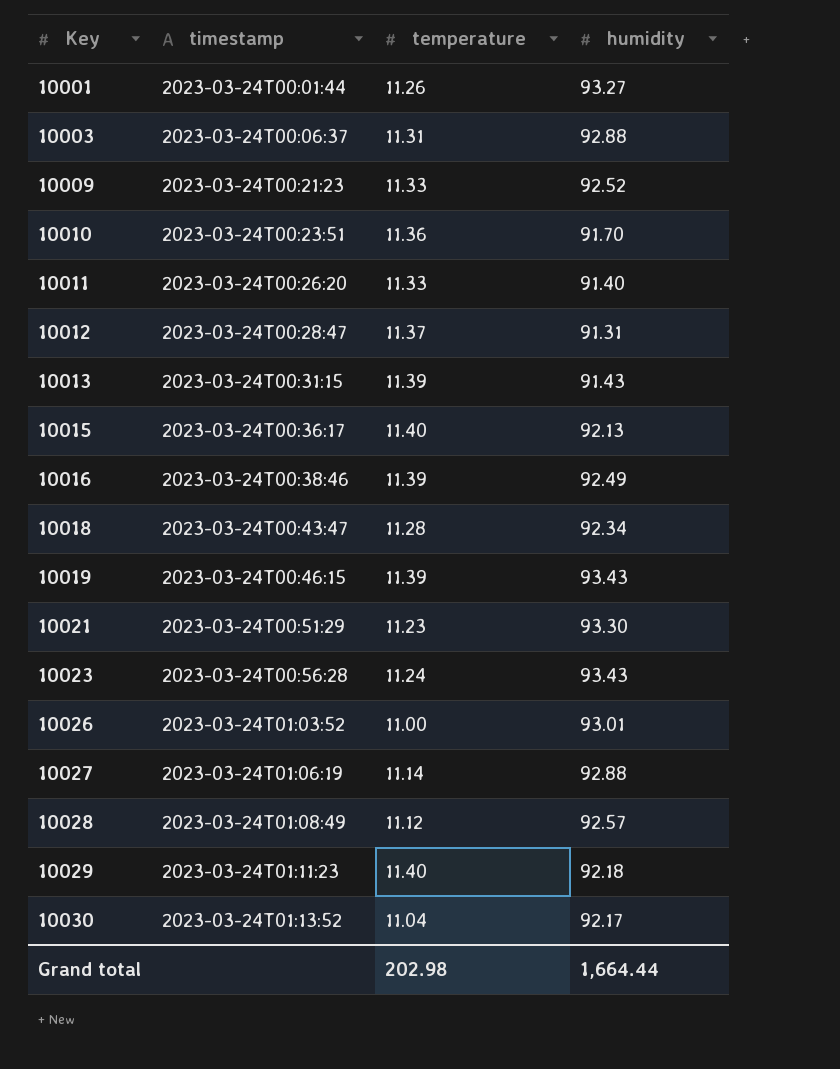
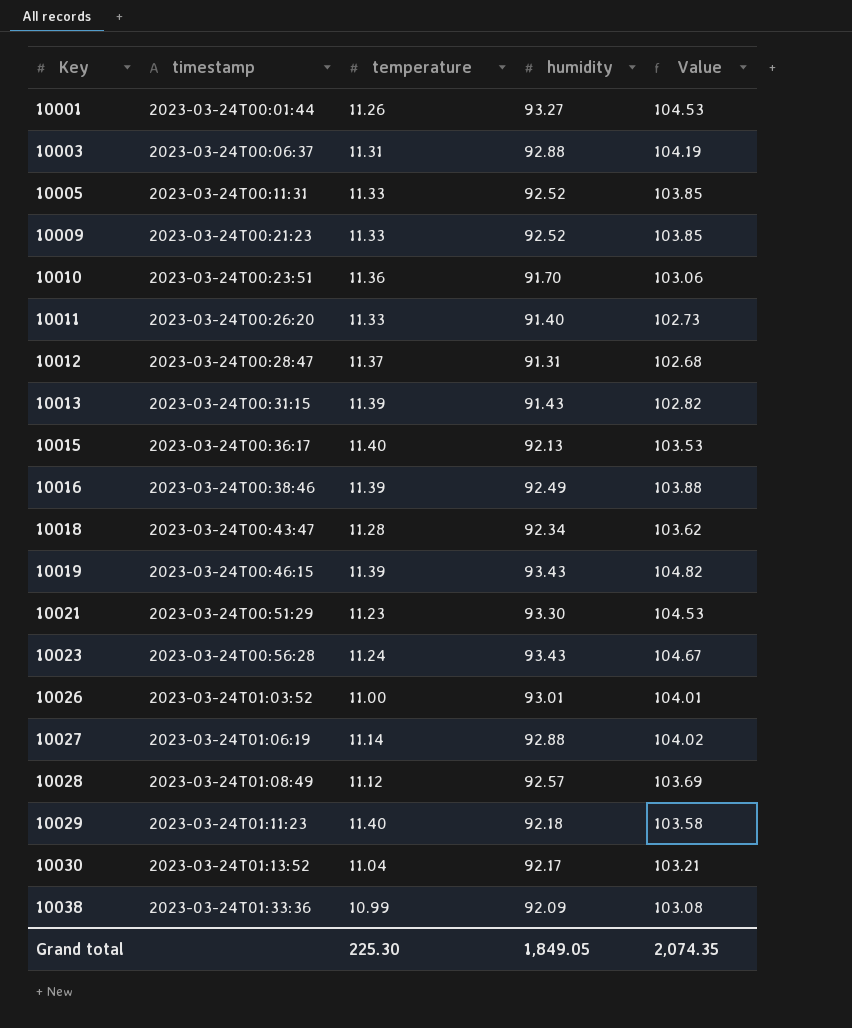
column Value | formula: none -> [temperature] + [humidity]
row 10005: none -> 2023-03-24T00:11:31 | 11.33 | 92.52 | 103.85
row 10038: none -> 2023-03-24T01:33:36 | 10.99 | 92.09 | 103.08
Grand total | temperature: 202.98 -> 225.30
Grand total | humidity: 1,664.44 -> 1,849.05

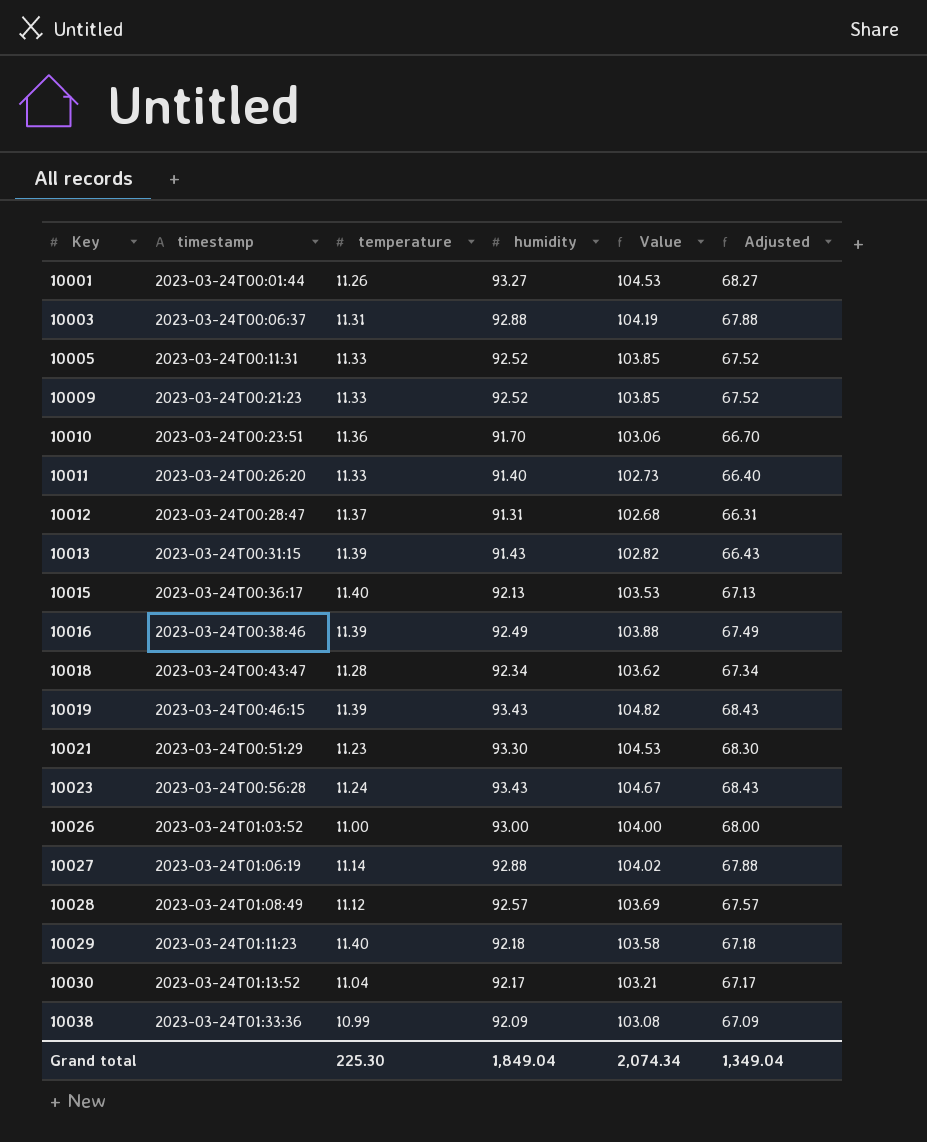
column Adjusted | formula: none -> [humidity] - 25
10026 | humidity: 93.01 -> 93.00
10026 | Value: 104.01 -> 104.00
Grand total | humidity: 1,849.05 -> 1,849.04
Grand total | Value: 2,074.35 -> 2,074.34

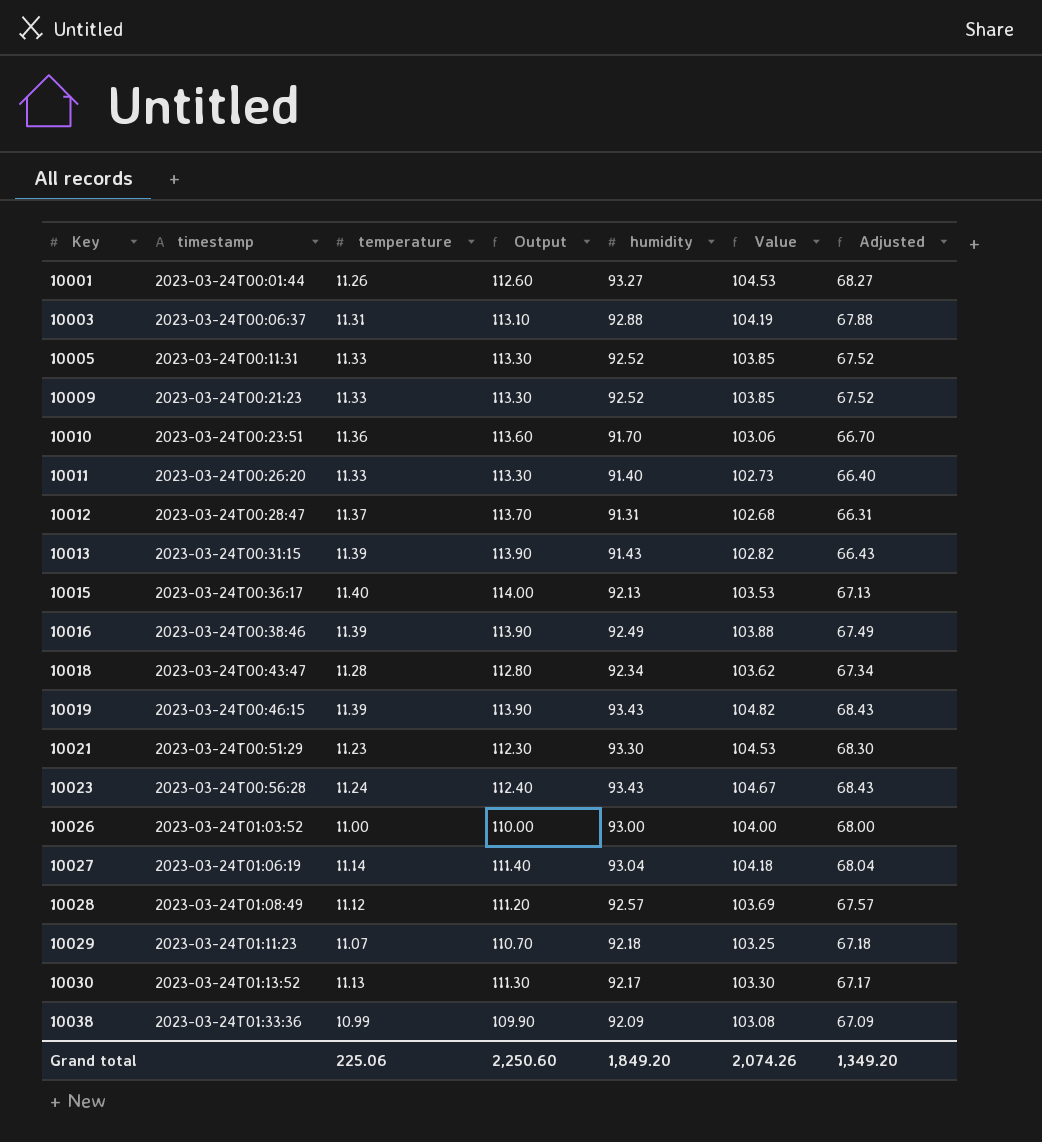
column Output | formula: none -> [temperature] * 10
10027 | humidity: 92.88 -> 93.04
10027 | Value: 104.02 -> 104.18
10027 | Adjusted: 67.88 -> 68.04
10029 | temperature: 11.40 -> 11.07
10029 | Value: 103.58 -> 103.25
10030 | temperature: 11.04 -> 11.13
10030 | Value: 103.21 -> 103.30
Grand total | temperature: 225.30 -> 225.06
Grand total | humidity: 1,849.04 -> 1,849.20
Grand total | Value: 2,074.34 -> 2,074.26
Grand total | Adjusted: 1,349.04 -> 1,349.20

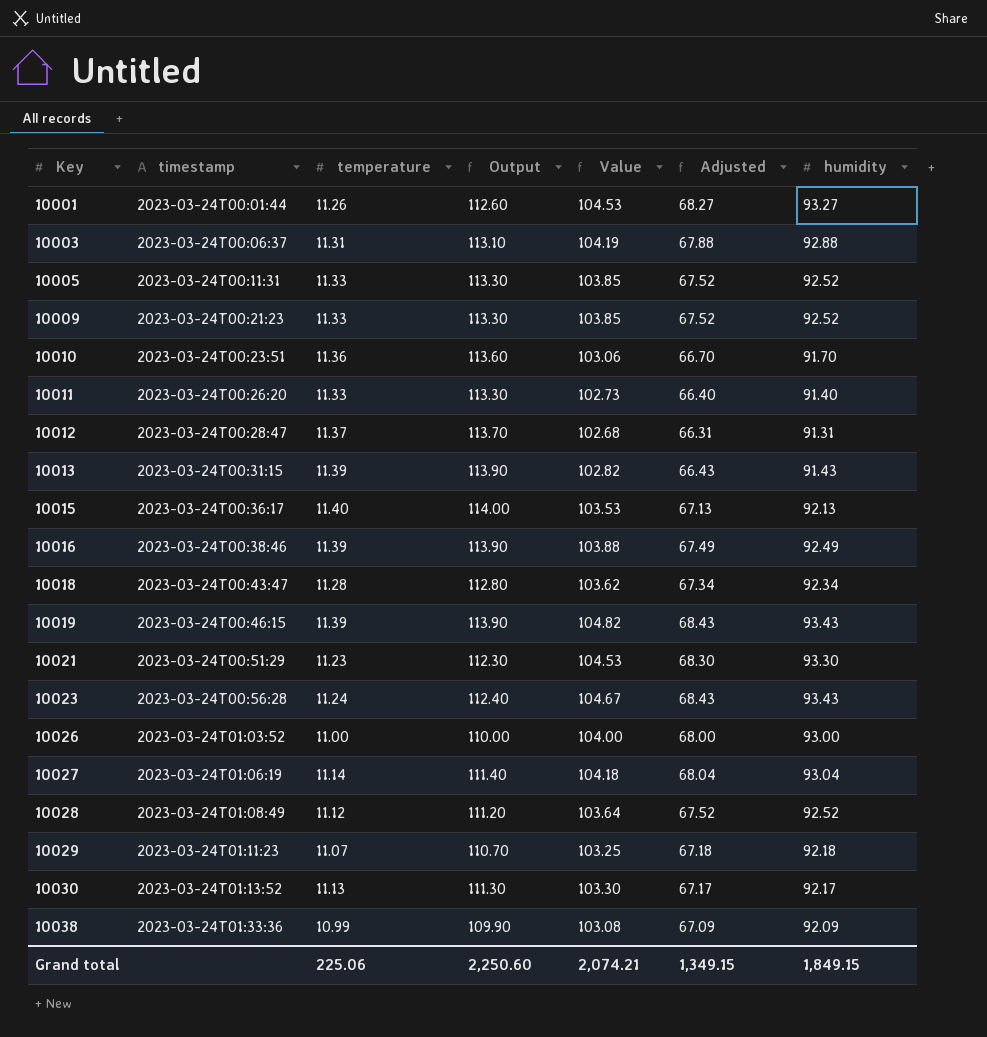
column humidity | position: 5 -> 7
10028 | Value: 103.69 -> 103.64
10028 | Adjusted: 67.57 -> 67.52
10028 | humidity: 92.57 -> 92.52
Grand total | Value: 2,074.26 -> 2,074.21
Grand total | Adjusted: 1,349.20 -> 1,349.15
Grand total | humidity: 1,849.20 -> 1,849.15

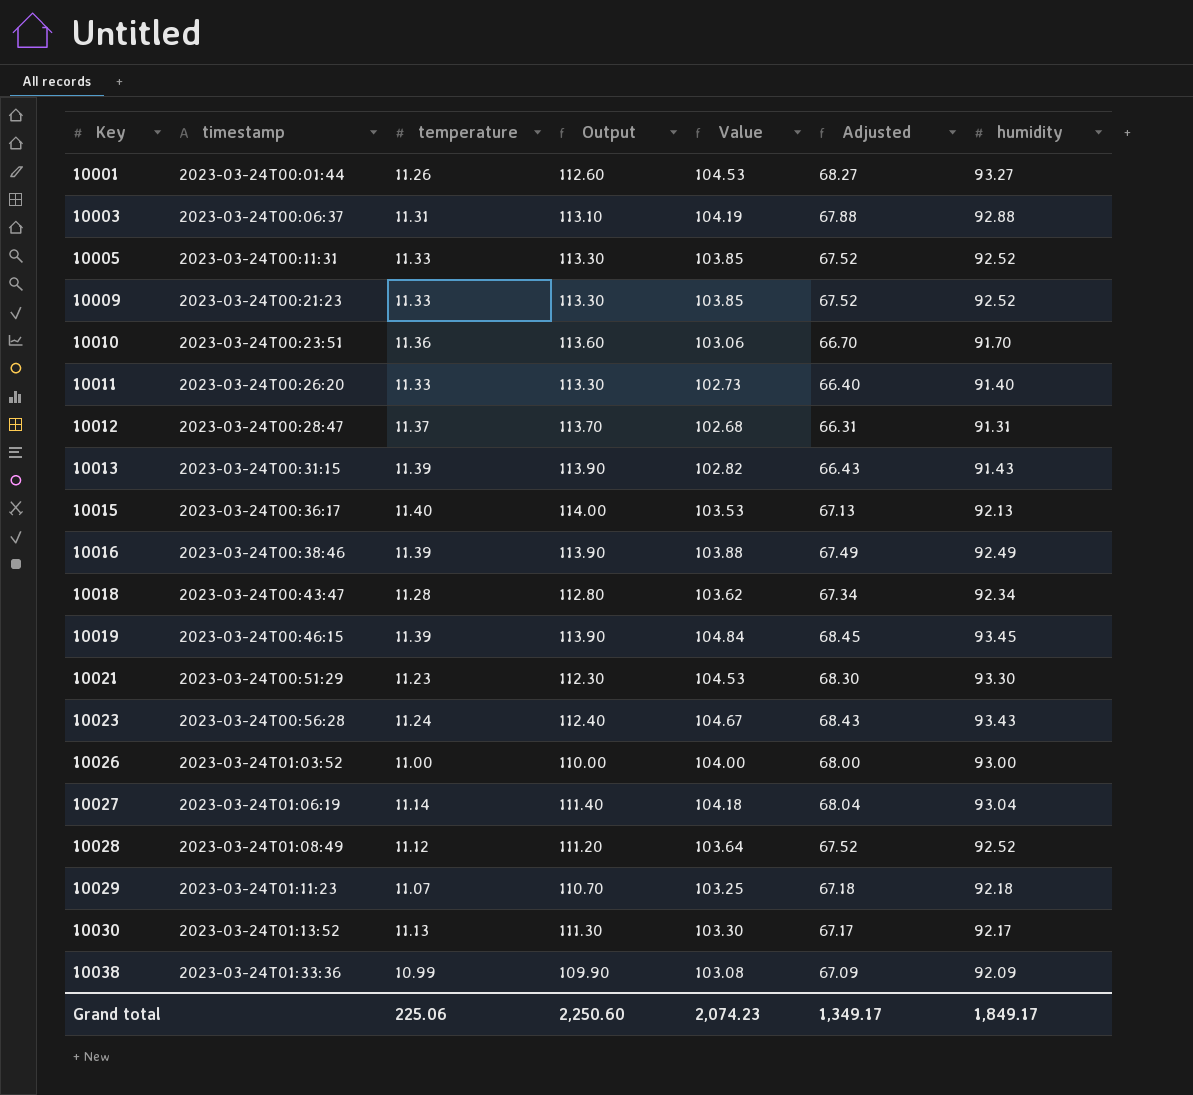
10019 | Value: 104.82 -> 104.84
10019 | Adjusted: 68.43 -> 68.45
10019 | humidity: 93.43 -> 93.45
Grand total | Value: 2,074.21 -> 2,074.23
Grand total | Adjusted: 1,349.15 -> 1,349.17
Grand total | humidity: 1,849.15 -> 1,849.17

